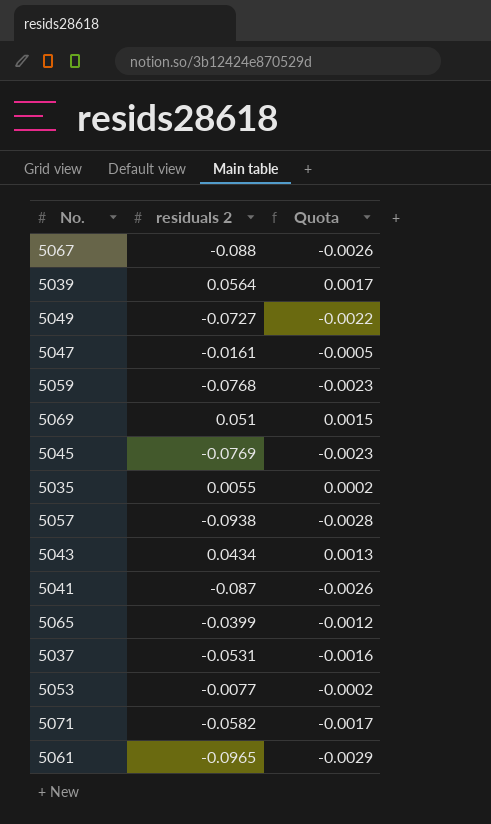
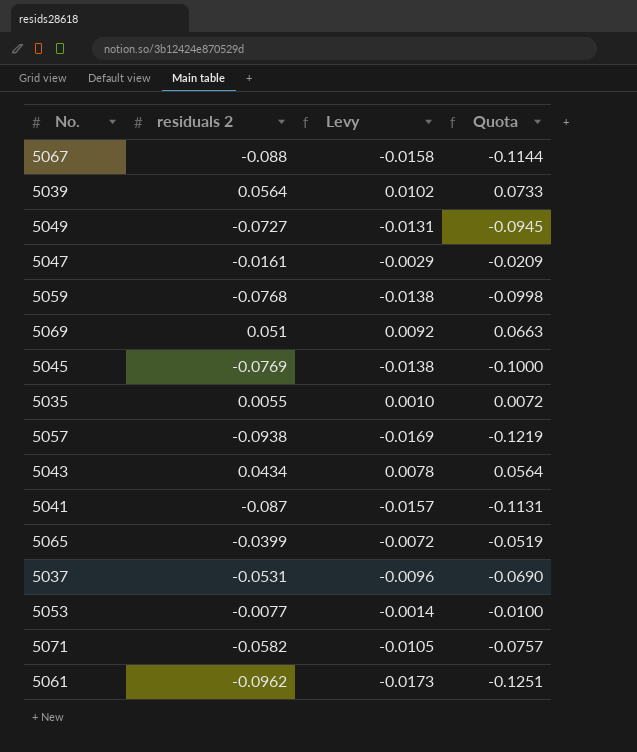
column Levy | formula: none -> [residuals 2] * 0.18
column Quota | formula: [residuals 2] * 0.03 -> [residuals 2] * 1.3
5061 | residuals 2: -0.0965 -> -0.0962

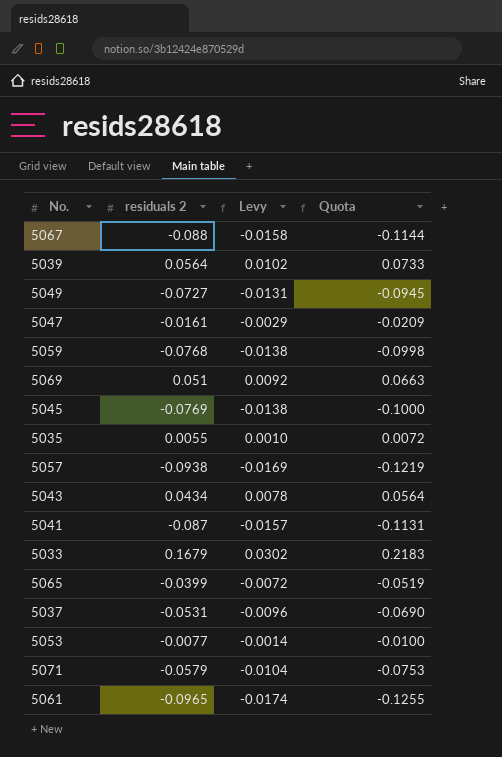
row 5033: none -> 0.1679 | 0.0302 | 0.2183
5071 | residuals 2: -0.0582 -> -0.0579
5071 | Levy: -0.0105 -> -0.0104
5071 | Quota: -0.0757 -> -0.0753
5061 | residuals 2: -0.0962 -> -0.0965
5061 | Levy: -0.0173 -> -0.0174
5061 | Quota: -0.1251 -> -0.1255

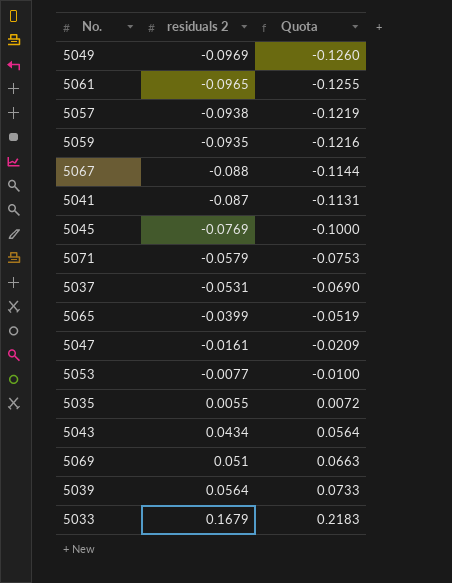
row order: none -> residuals 2 ascending
column Levy | formula: [residuals 2] * 0.18 -> none
5049 | residuals 2: -0.0727 -> -0.0969
5049 | Quota: -0.0945 -> -0.1260
5059 | residuals 2: -0.0768 -> -0.0935
5059 | Quota: -0.0998 -> -0.1216

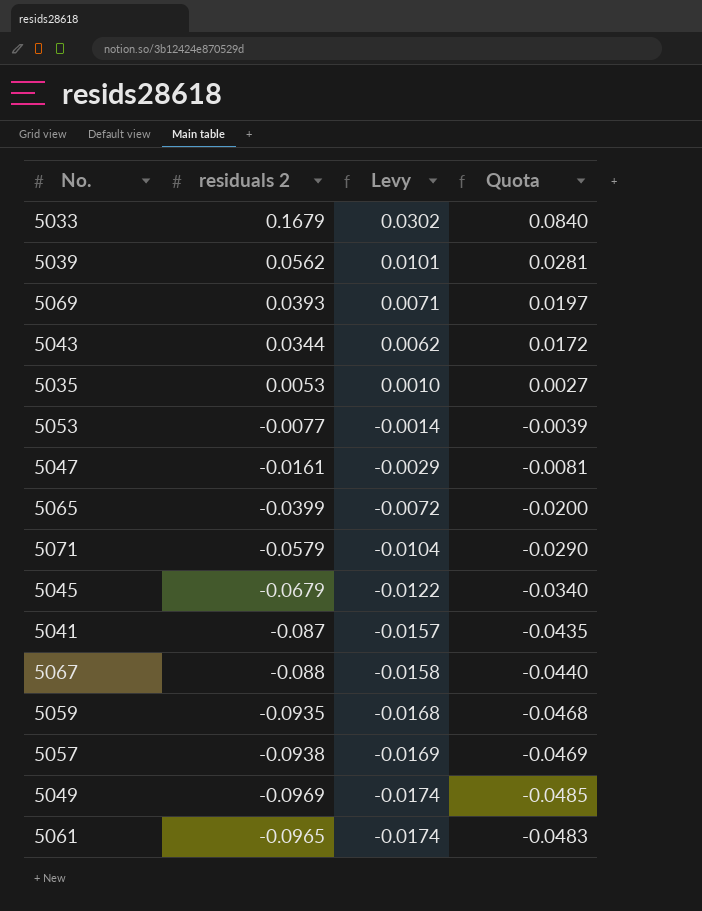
row order: residuals 2 ascending -> Levy descending
column Levy | formula: none -> [residuals 2] * 0.18
column Quota | formula: [residuals 2] * 1.3 -> [residuals 2] * 0.5
row 5037: -0.0531 | -0.0690 -> none
5039 | residuals 2: 0.0564 -> 0.0562
5069 | residuals 2: 0.051 -> 0.0393
5043 | residuals 2: 0.0434 -> 0.0344
5035 | residuals 2: 0.0055 -> 0.0053
5045 | residuals 2: -0.0769 -> -0.0679

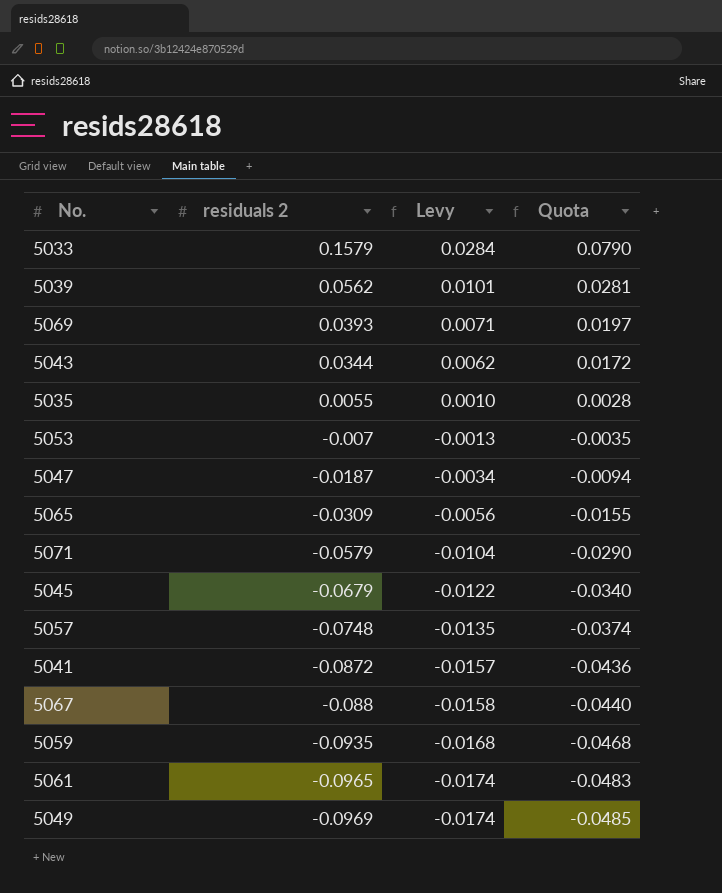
row order: Levy descending -> residuals 2 descending
5033 | residuals 2: 0.1679 -> 0.1579
5033 | Levy: 0.0302 -> 0.0284
5033 | Quota: 0.0840 -> 0.0790
5035 | residuals 2: 0.0053 -> 0.0055
5035 | Quota: 0.0027 -> 0.0028
5053 | residuals 2: -0.0077 -> -0.007
5053 | Levy: -0.0014 -> -0.0013
5053 | Quota: -0.0039 -> -0.0035
5047 | residuals 2: -0.0161 -> -0.0187
5047 | Levy: -0.0029 -> -0.0034
5047 | Quota: -0.0081 -> -0.0094
5065 | residuals 2: -0.0399 -> -0.0309
5065 | Levy: -0.0072 -> -0.0056
5065 | Quota: -0.0200 -> -0.0155
5057 | residuals 2: -0.0938 -> -0.0748
5057 | Levy: -0.0169 -> -0.0135
5057 | Quota: -0.0469 -> -0.0374
5041 | residuals 2: -0.087 -> -0.0872
5041 | Quota: -0.0435 -> -0.0436

